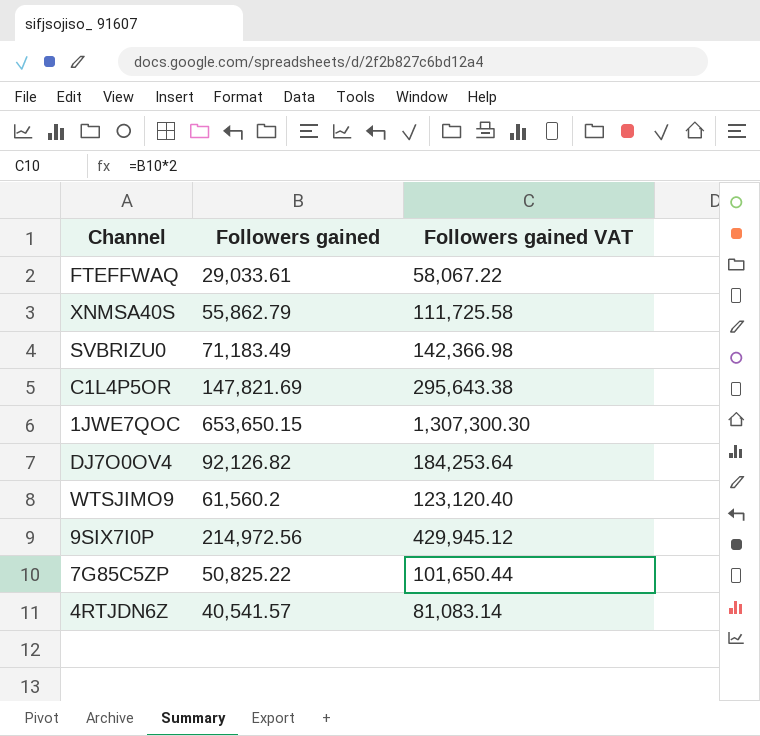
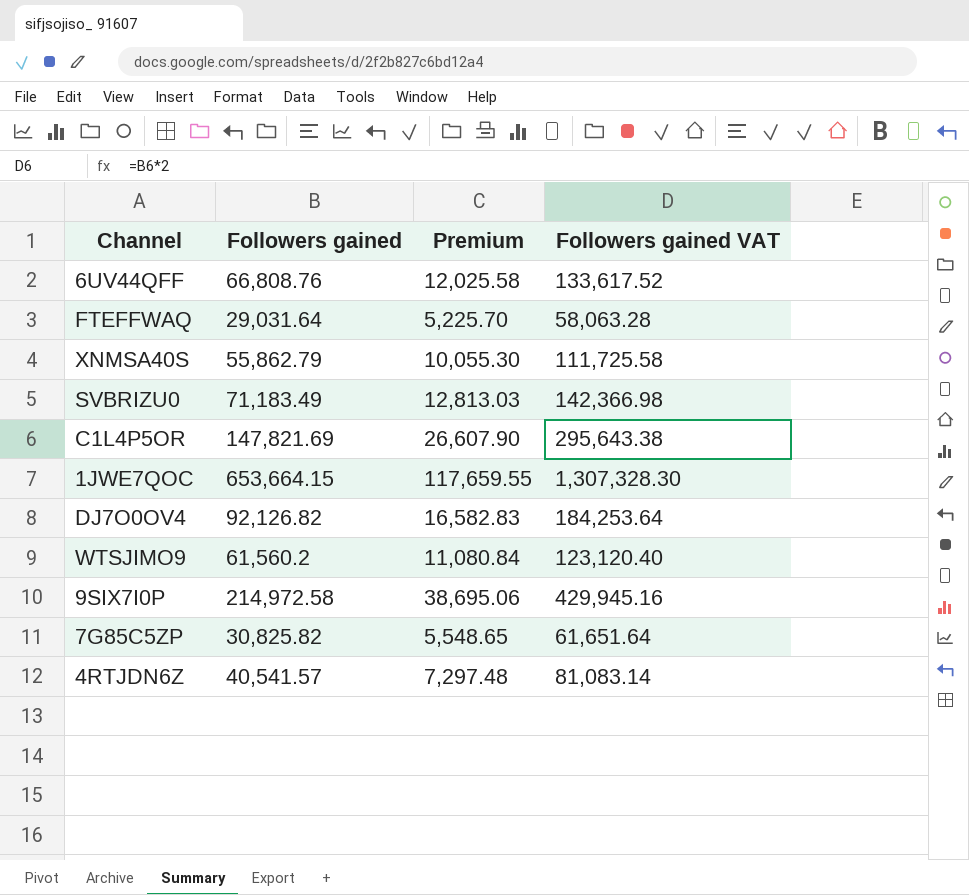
column Premium | formula: none -> [Followers gained] * 0.18
row 6UV44QFF: none -> 66,808.76 | 12,025.58 | 133,617.52
FTEFFWAQ | Followers gained: 29,033.61 -> 29,031.64
FTEFFWAQ | Followers gained VAT: 58,067.22 -> 58,063.28
1JWE7QOC | Followers gained: 653,650.15 -> 653,664.15
1JWE7QOC | Followers gained VAT: 1,307,300.30 -> 1,307,328.30
9SIX7I0P | Followers gained: 214,972.56 -> 214,972.58
9SIX7I0P | Followers gained VAT: 429,945.12 -> 429,945.16
7G85C5ZP | Followers gained: 50,825.22 -> 30,825.82
7G85C5ZP | Followers gained VAT: 101,650.44 -> 61,651.64

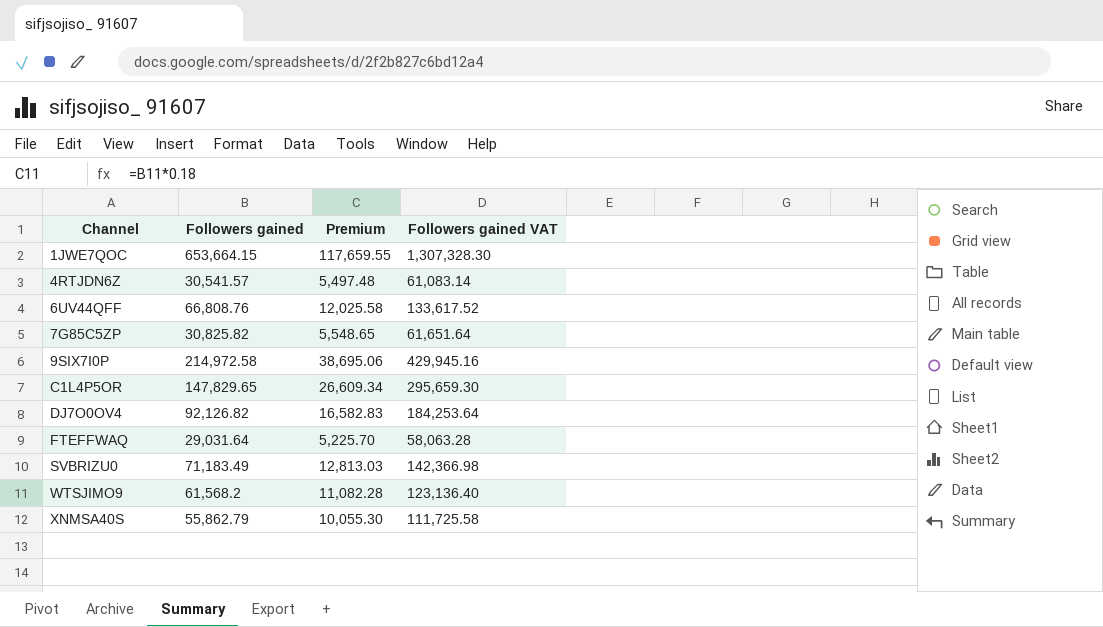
row order: none -> Channel ascending
4RTJDN6Z | Followers gained: 40,541.57 -> 30,541.57
4RTJDN6Z | Premium: 7,297.48 -> 5,497.48
4RTJDN6Z | Followers gained VAT: 81,083.14 -> 61,083.14
C1L4P5OR | Followers gained: 147,821.69 -> 147,829.65
C1L4P5OR | Premium: 26,607.90 -> 26,609.34
C1L4P5OR | Followers gained VAT: 295,643.38 -> 295,659.30
WTSJIMO9 | Followers gained: 61,560.2 -> 61,568.2
WTSJIMO9 | Premium: 11,080.84 -> 11,082.28
WTSJIMO9 | Followers gained VAT: 123,120.40 -> 123,136.40

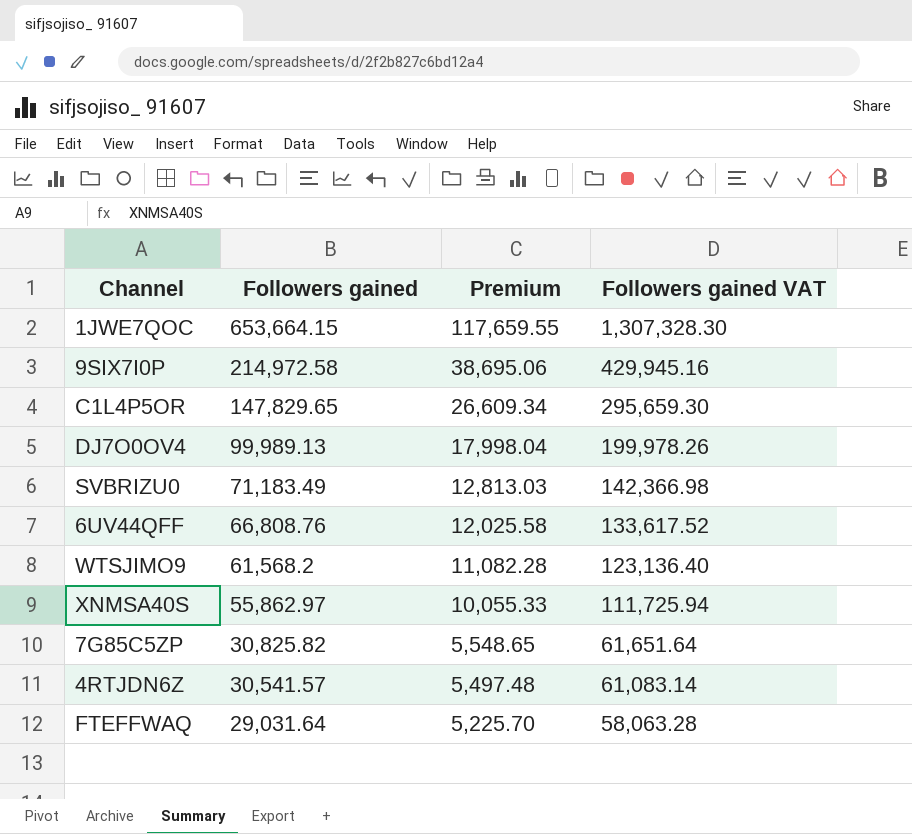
row order: Channel ascending -> Followers gained descending
DJ7O0OV4 | Followers gained: 92,126.82 -> 99,989.13
DJ7O0OV4 | Premium: 16,582.83 -> 17,998.04
DJ7O0OV4 | Followers gained VAT: 184,253.64 -> 199,978.26
XNMSA40S | Followers gained: 55,862.79 -> 55,862.97
XNMSA40S | Premium: 10,055.30 -> 10,055.33
XNMSA40S | Followers gained VAT: 111,725.58 -> 111,725.94

